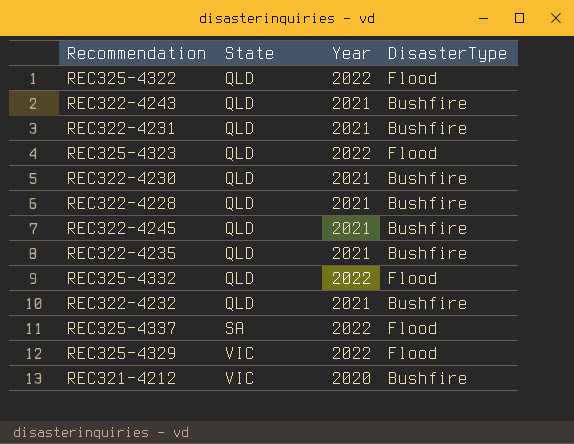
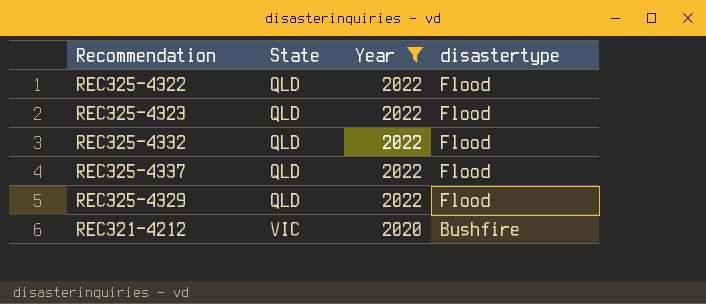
filter: none -> Year != 2021
column name: DisasterType -> disastertype
REC325-4337 | State: SA -> QLD
REC325-4329 | State: VIC -> QLD

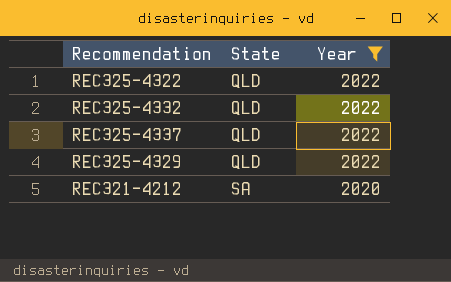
column disastertype | position: 4 -> none
row REC325-4323: QLD | 2022 | Flood -> none
REC321-4212 | State: VIC -> SA

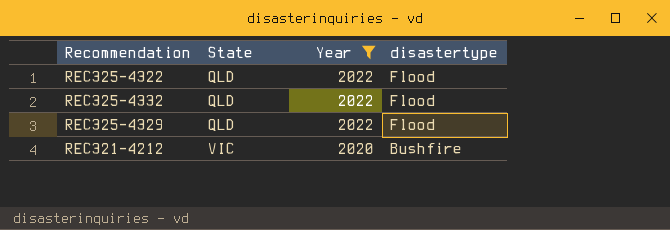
column disastertype | position: none -> 4
row REC325-4337: QLD | 2022 -> none
REC321-4212 | State: SA -> VIC

